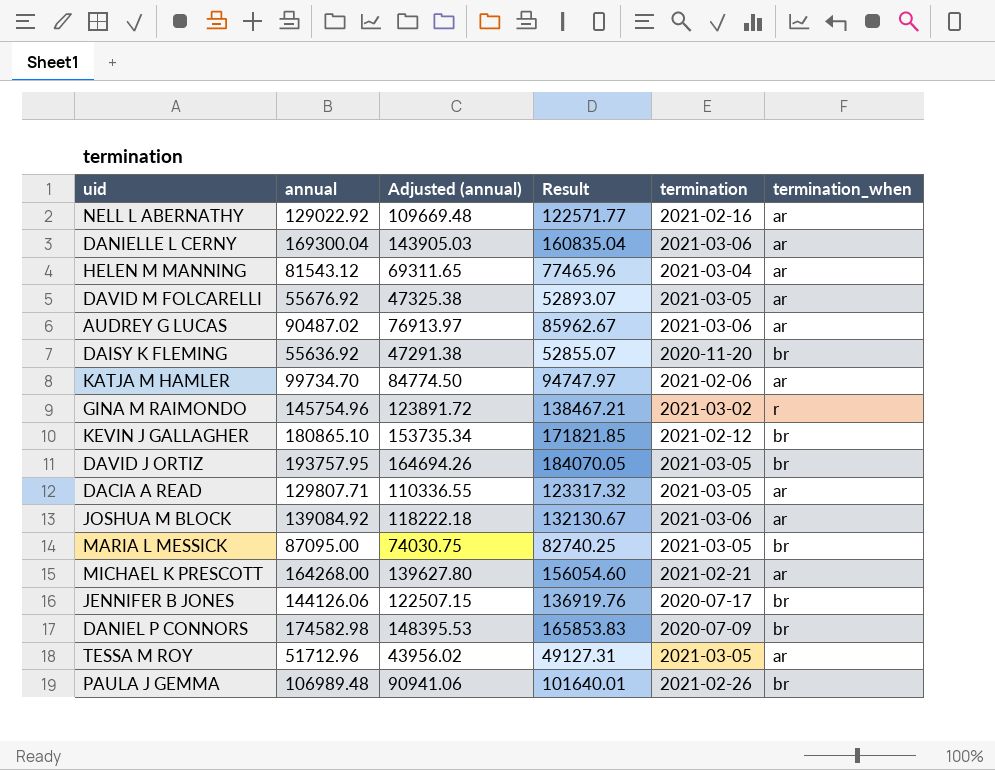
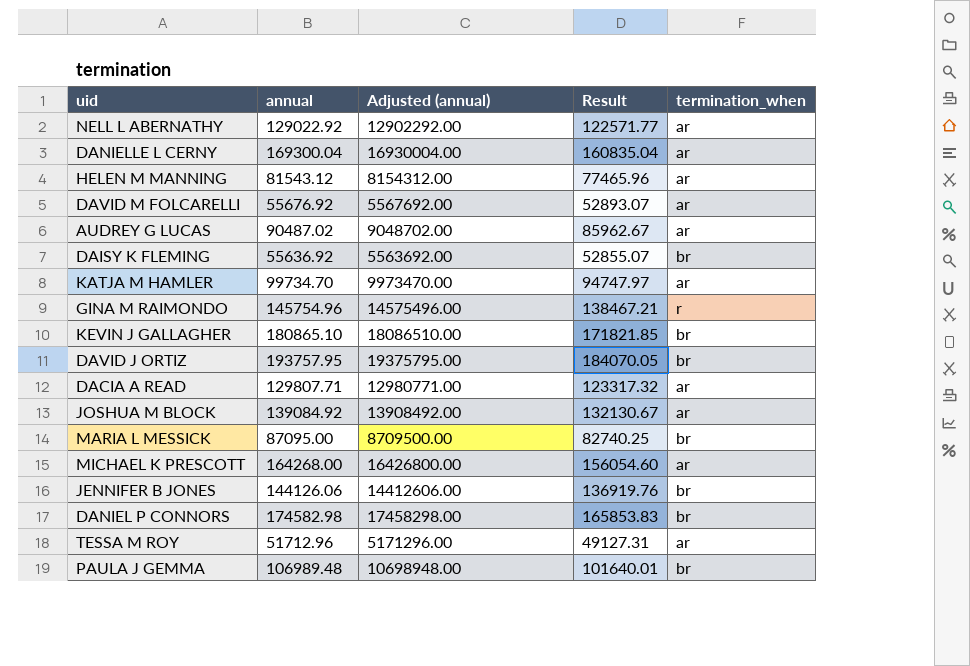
column termination | position: 5 -> none
column Adjusted (annual) | formula: [annual] * 0.85 -> [annual] * 100

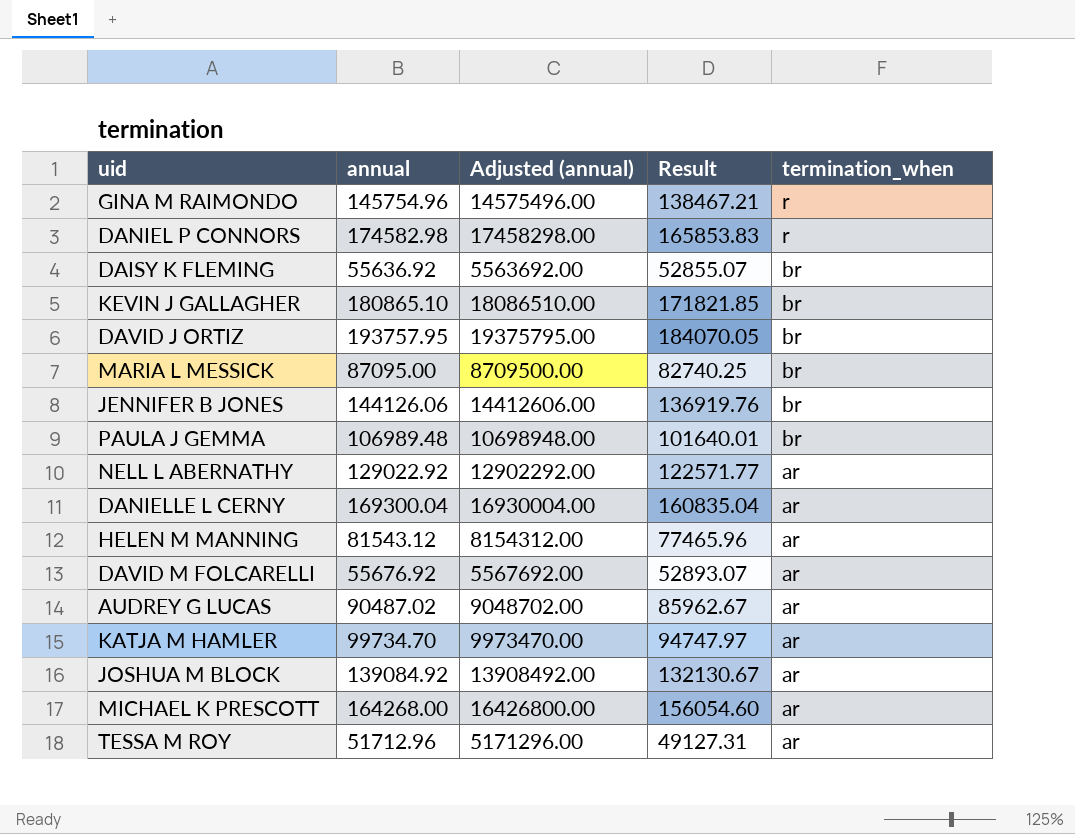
row order: none -> termination_when descending
row DACIA A READ: 129807.71 | 12980771.00 | 123317.32 | ar -> none
DANIEL P CONNORS | termination_when: br -> r

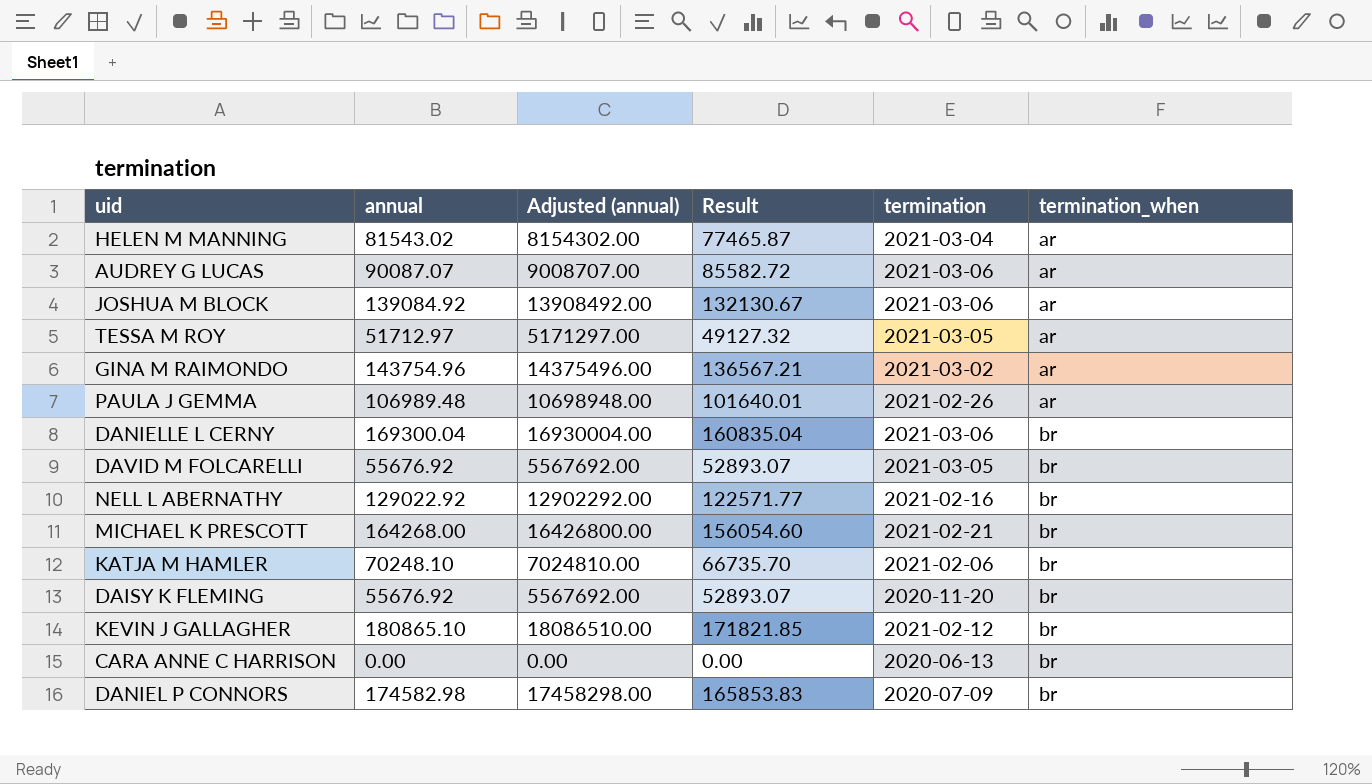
row order: termination_when descending -> termination_when ascending
column termination | position: none -> 5
row DAVID J ORTIZ: 193757.95 | 19375795.00 | 184070.05 | br -> none
row MARIA L MESSICK: 87095.00 | 8709500.00 | 82740.25 | br -> none
row JENNIFER B JONES: 144126.06 | 14412606.00 | 136919.76 | br -> none
HELEN M MANNING | annual: 81543.12 -> 81543.02
HELEN M MANNING | Adjusted (annual): 8154312.00 -> 8154302.00
HELEN M MANNING | Result: 77465.96 -> 77465.87
AUDREY G LUCAS | annual: 90487.02 -> 90087.07
AUDREY G LUCAS | Adjusted (annual): 9048702.00 -> 9008707.00
AUDREY G LUCAS | Result: 85962.67 -> 85582.72
TESSA M ROY | annual: 51712.96 -> 51712.97
TESSA M ROY | Adjusted (annual): 5171296.00 -> 5171297.00
TESSA M ROY | Result: 49127.31 -> 49127.32
GINA M RAIMONDO | annual: 145754.96 -> 143754.96
GINA M RAIMONDO | Adjusted (annual): 14575496.00 -> 14375496.00
GINA M RAIMONDO | Result: 138467.21 -> 136567.21
GINA M RAIMONDO | termination_when: r -> ar
PAULA J GEMMA | termination_when: br -> ar
DANIELLE L CERNY | termination_when: ar -> br
DAVID M FOLCARELLI | termination_when: ar -> br
NELL L ABERNATHY | termination_when: ar -> br
MICHAEL K PRESCOTT | termination_when: ar -> br
KATJA M HAMLER | annual: 99734.70 -> 70248.10
KATJA M HAMLER | Adjusted (annual): 9973470.00 -> 7024810.00
KATJA M HAMLER | Result: 94747.97 -> 66735.70
KATJA M HAMLER | termination_when: ar -> br
DAISY K FLEMING | annual: 55636.92 -> 55676.92
DAISY K FLEMING | Adjusted (annual): 5563692.00 -> 5567692.00
DAISY K FLEMING | Result: 52855.07 -> 52893.07
row CARA ANNE C HARRISON: none -> 0.00 | 0.00 | 0.00 | 2020-06-13 | br
DANIEL P CONNORS | termination_when: r -> br

